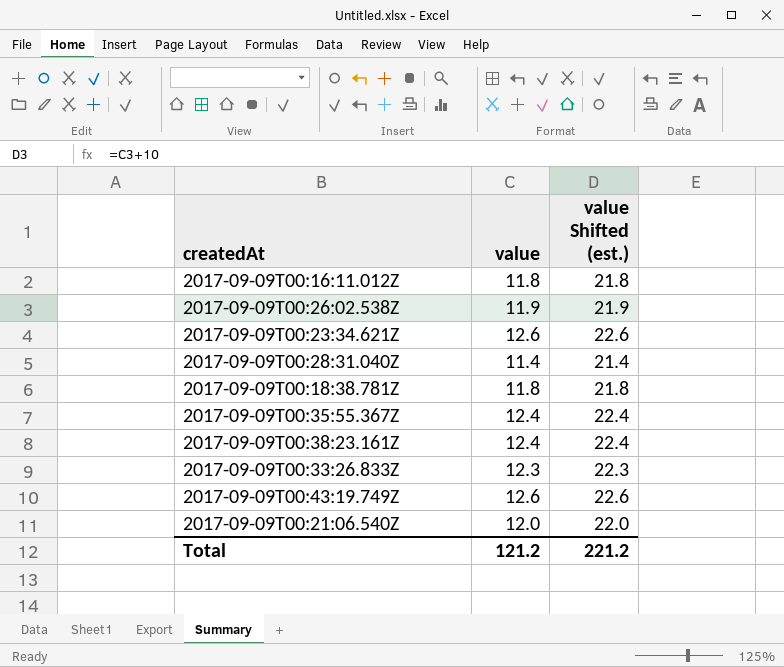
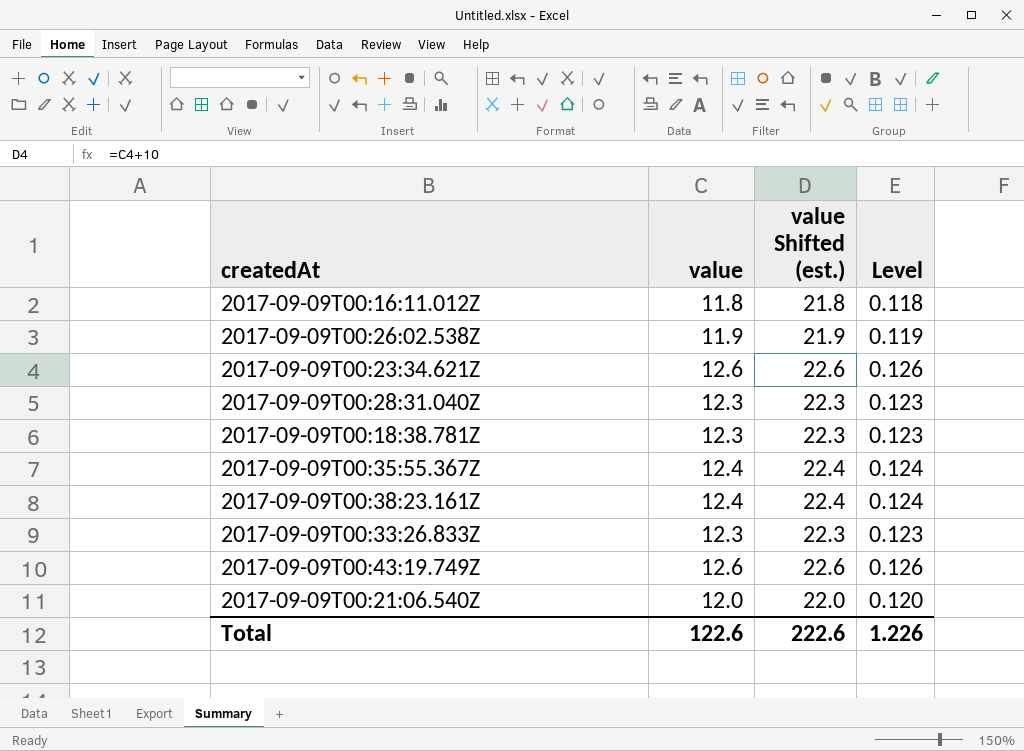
column Level | formula: none -> [value] * 0.01
2017-09-09T00:28:31.040Z | value: 11.4 -> 12.3
2017-09-09T00:28:31.040Z | value Shifted (est.): 21.4 -> 22.3
2017-09-09T00:18:38.781Z | value: 11.8 -> 12.3
2017-09-09T00:18:38.781Z | value Shifted (est.): 21.8 -> 22.3
Total | value: 121.2 -> 122.6
Total | value Shifted (est.): 221.2 -> 222.6

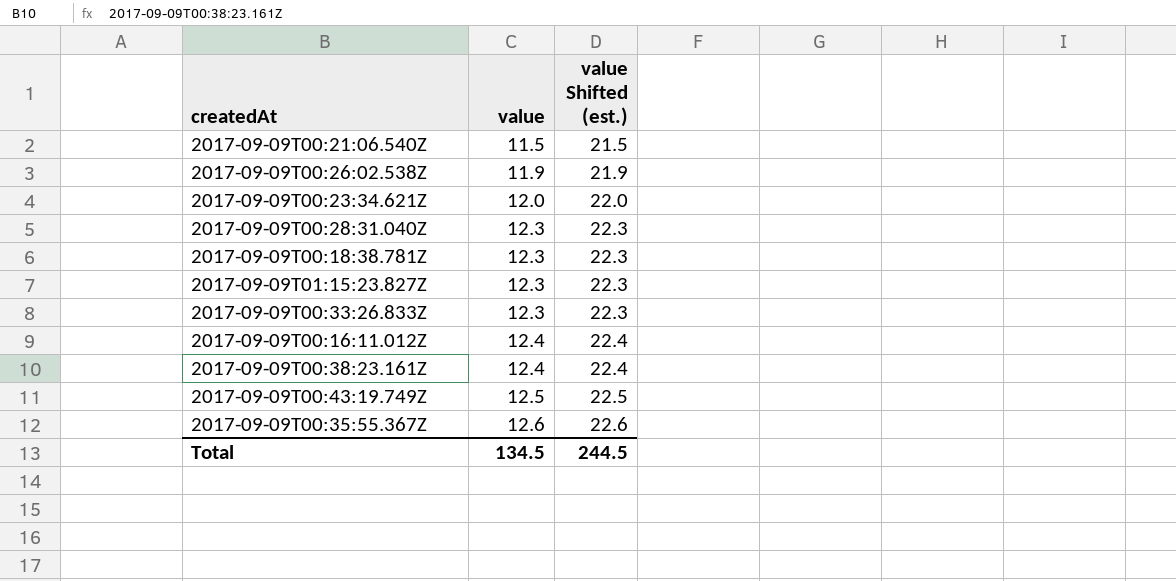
row order: none -> value ascending
column Level | formula: [value] * 0.01 -> none
2017-09-09T00:21:06.540Z | value: 12.0 -> 11.5
2017-09-09T00:21:06.540Z | value Shifted (est.): 22.0 -> 21.5
2017-09-09T00:23:34.621Z | value: 12.6 -> 12.0
2017-09-09T00:23:34.621Z | value Shifted (est.): 22.6 -> 22.0
row 2017-09-09T01:15:23.827Z: none -> 12.3 | 22.3
2017-09-09T00:16:11.012Z | value: 11.8 -> 12.4
2017-09-09T00:16:11.012Z | value Shifted (est.): 21.8 -> 22.4
2017-09-09T00:43:19.749Z | value: 12.6 -> 12.5
2017-09-09T00:43:19.749Z | value Shifted (est.): 22.6 -> 22.5
2017-09-09T00:35:55.367Z | value: 12.4 -> 12.6
2017-09-09T00:35:55.367Z | value Shifted (est.): 22.4 -> 22.6
Total | value: 122.6 -> 134.5
Total | value Shifted (est.): 222.6 -> 244.5

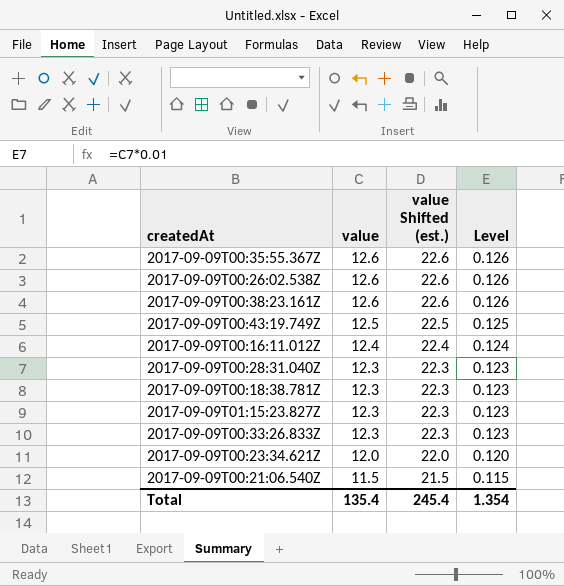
row order: value ascending -> value descending
column Level | formula: none -> [value] * 0.01
2017-09-09T00:26:02.538Z | value: 11.9 -> 12.6
2017-09-09T00:26:02.538Z | value Shifted (est.): 21.9 -> 22.6
2017-09-09T00:38:23.161Z | value: 12.4 -> 12.6
2017-09-09T00:38:23.161Z | value Shifted (est.): 22.4 -> 22.6
Total | value: 134.5 -> 135.4
Total | value Shifted (est.): 244.5 -> 245.4

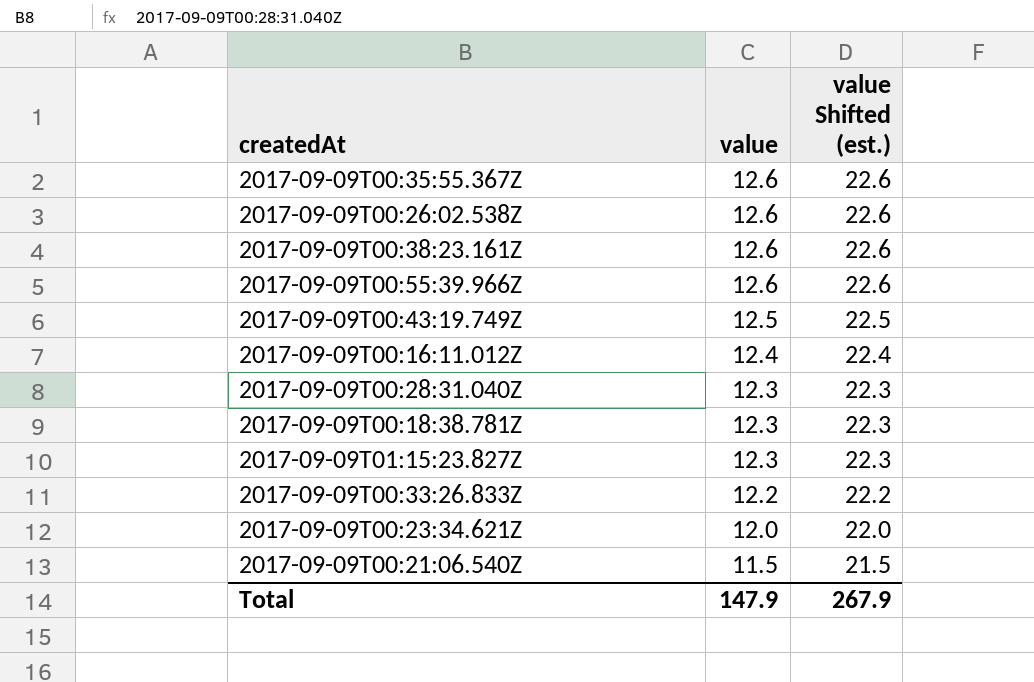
column Level | formula: [value] * 0.01 -> none
row 2017-09-09T00:55:39.966Z: none -> 12.6 | 22.6
2017-09-09T00:33:26.833Z | value: 12.3 -> 12.2
2017-09-09T00:33:26.833Z | value Shifted (est.): 22.3 -> 22.2
Total | value: 135.4 -> 147.9
Total | value Shifted (est.): 245.4 -> 267.9

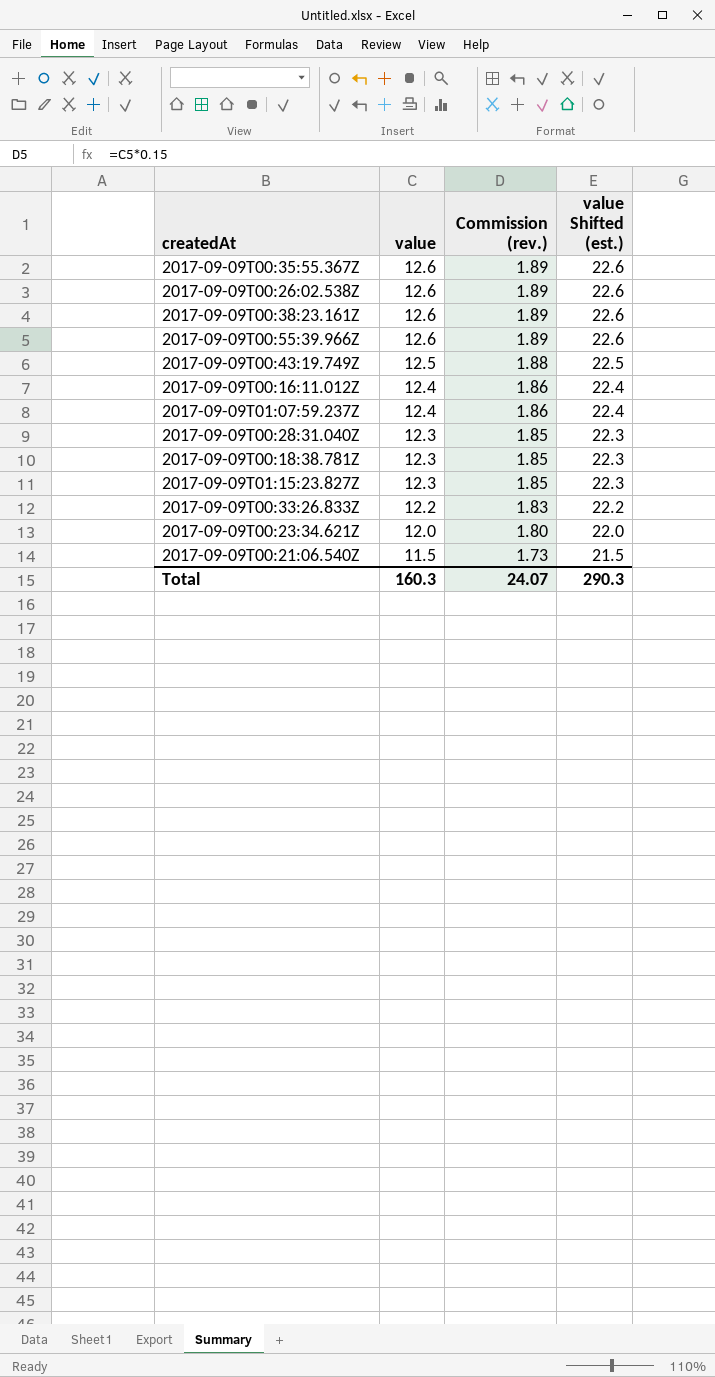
column Commission (rev.) | formula: none -> [value] * 0.15
row 2017-09-09T01:07:59.237Z: none -> 12.4 | 1.86 | 22.4
Total | value: 147.9 -> 160.3
Total | value Shifted (est.): 267.9 -> 290.3

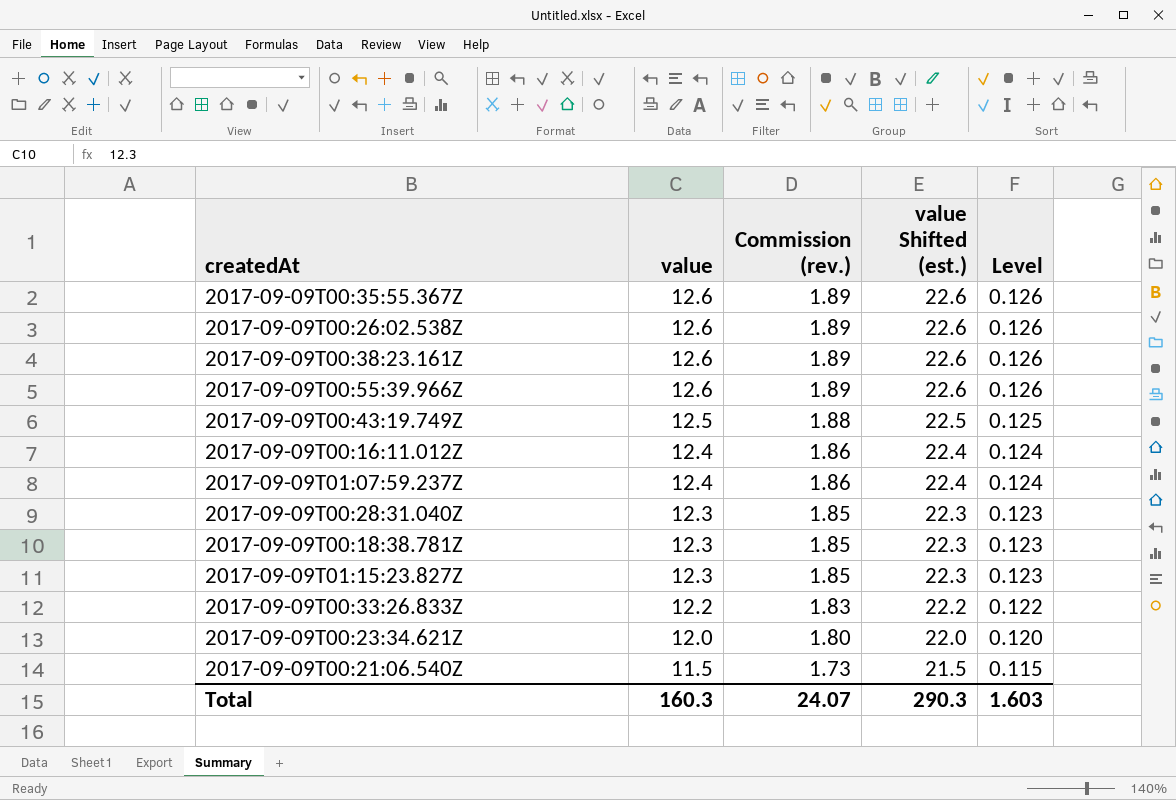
column Level | formula: none -> [value] * 0.01

